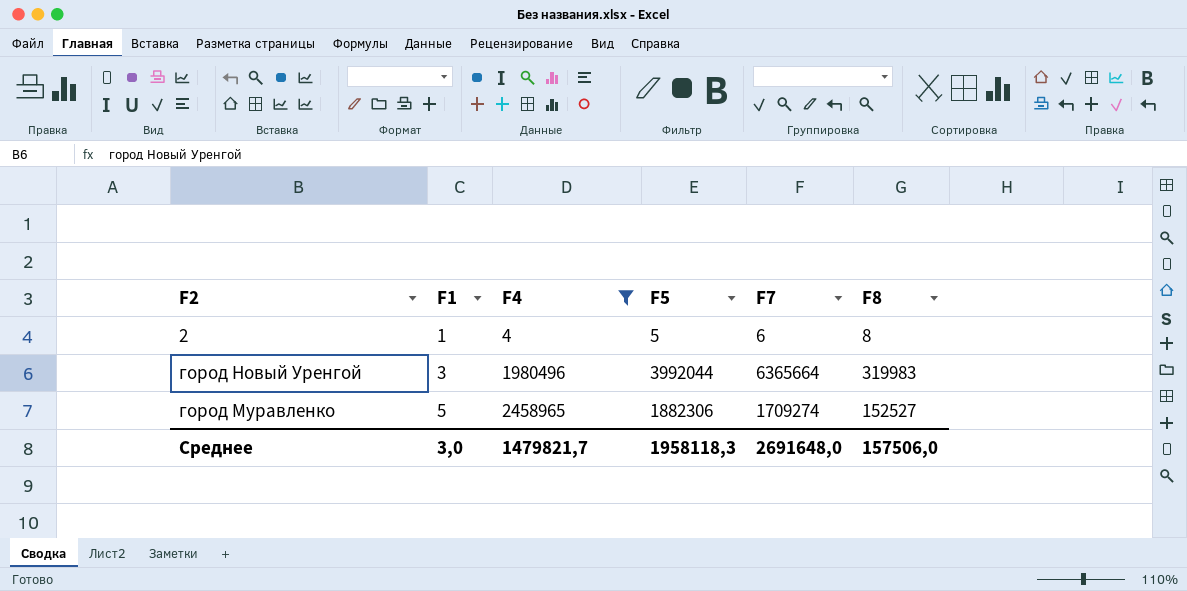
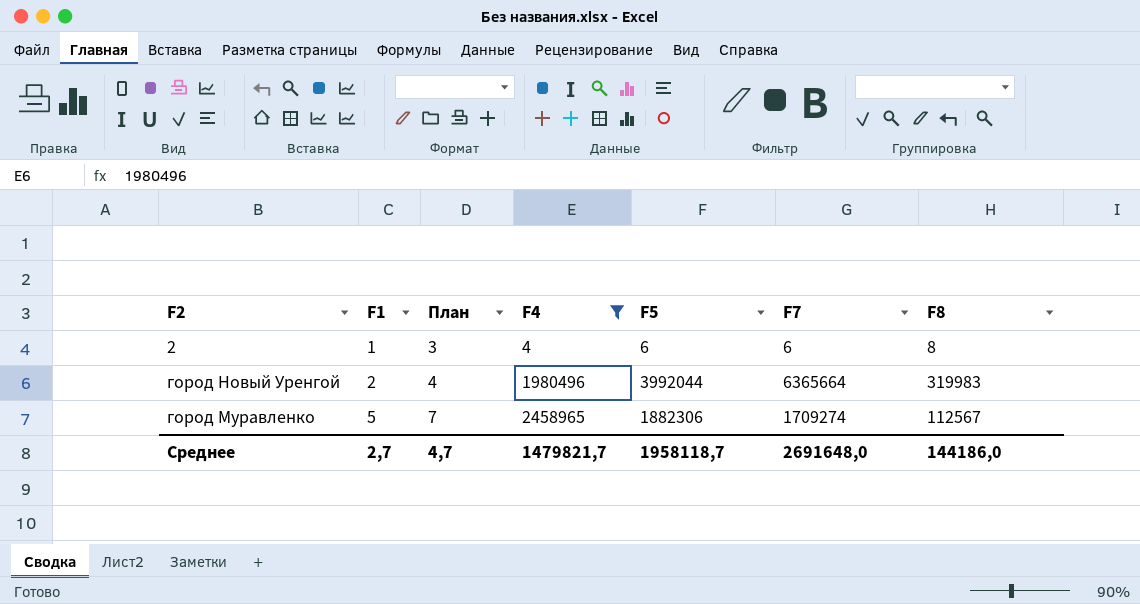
column План | formula: none -> [F1] + 2
2 | F5: 5 -> 6
город Новый Уренгой | F1: 3 -> 2
город Муравленко | F8: 152527 -> 112567
Среднее | F1: 3,0 -> 2,7
Среднее | F5: 1958118,3 -> 1958118,7
Среднее | F8: 157506,0 -> 144186,0

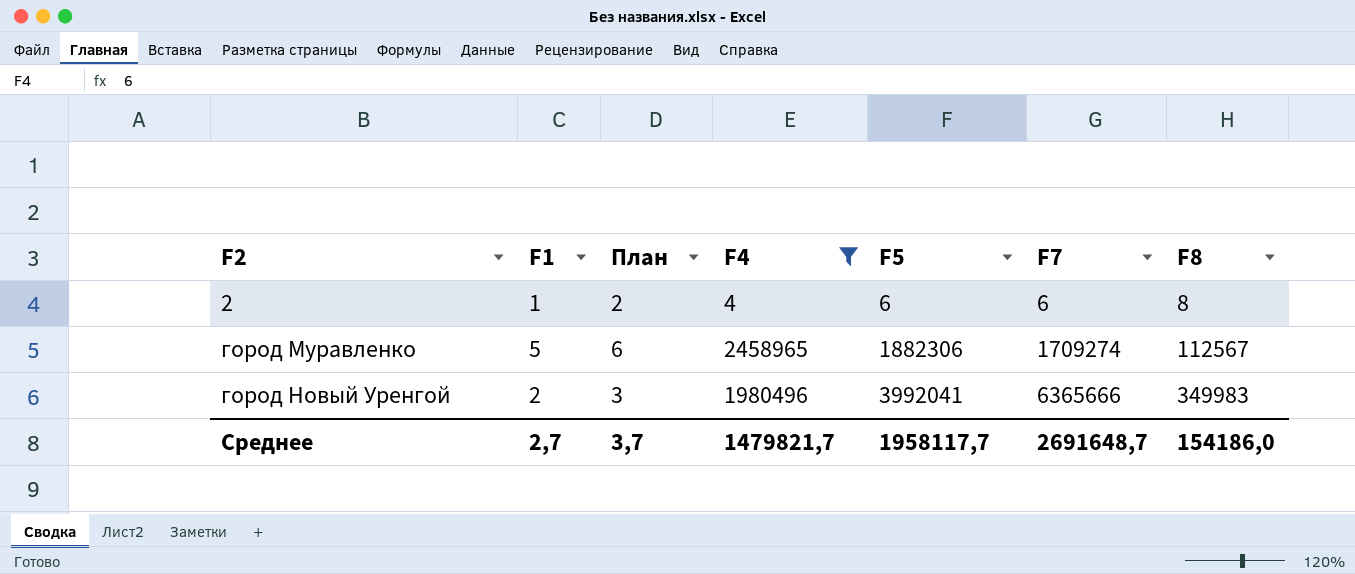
row order: F1 ascending -> F2 ascending
column План | formula: [F1] + 2 -> [F1] + 1
город Новый Уренгой | F5: 3992044 -> 3992041
город Новый Уренгой | F7: 6365664 -> 6365666
город Новый Уренгой | F8: 319983 -> 349983
Среднее | План: 4,7 -> 3,7
Среднее | F5: 1958118,7 -> 1958117,7
Среднее | F7: 2691648,0 -> 2691648,7
Среднее | F8: 144186,0 -> 154186,0

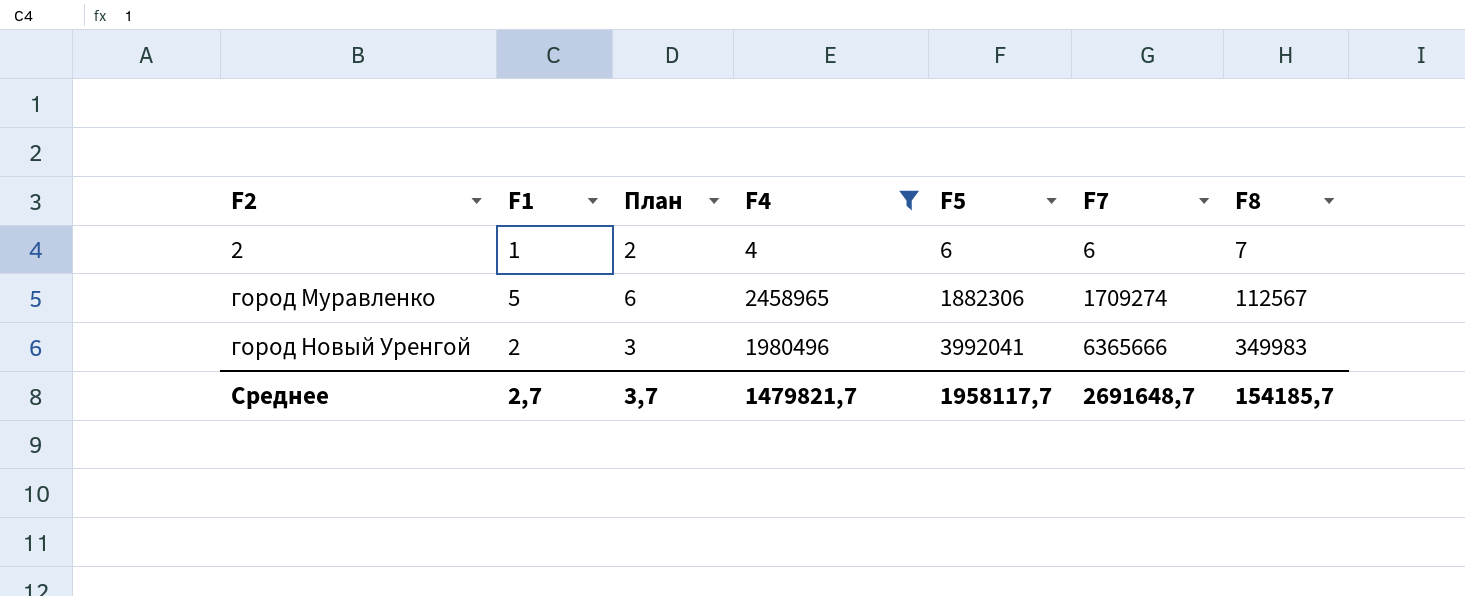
2 | F8: 8 -> 7
Среднее | F8: 154186,0 -> 154185,7

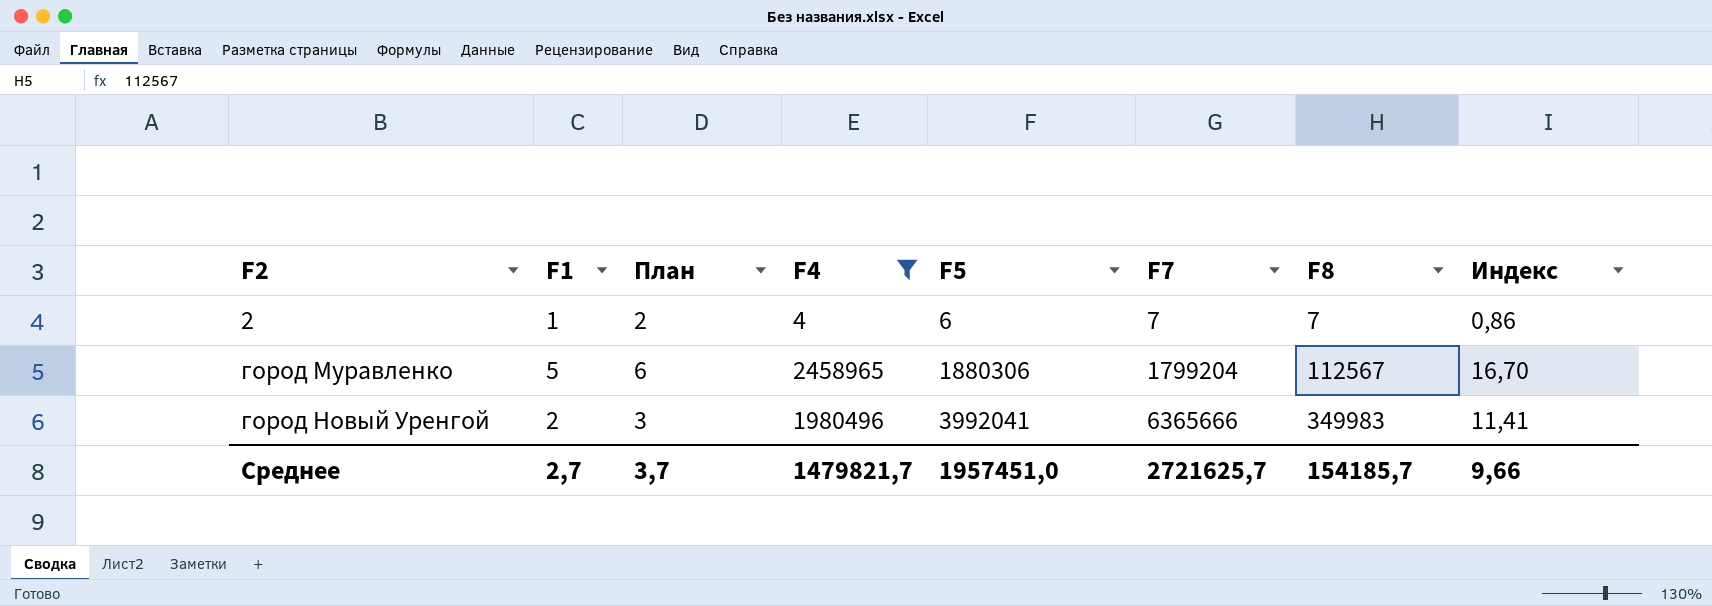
column Индекс | formula: none -> [F5] / [F8]
2 | F7: 6 -> 7
город Муравленко | F5: 1882306 -> 1880306
город Муравленко | F7: 1709274 -> 1799204
Среднее | F5: 1958117,7 -> 1957451,0
Среднее | F7: 2691648,7 -> 2721625,7

